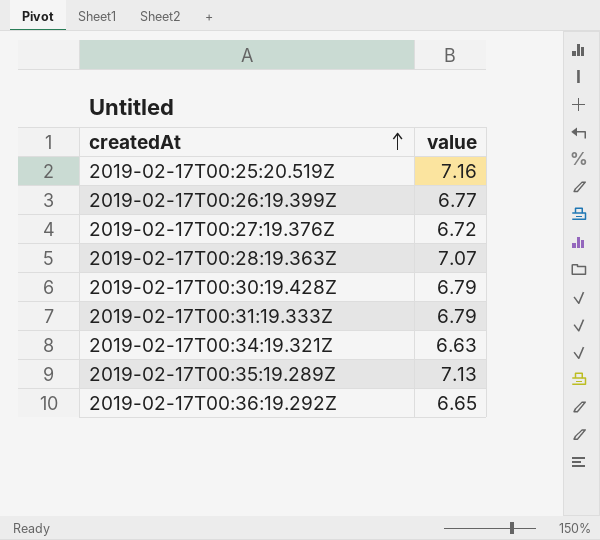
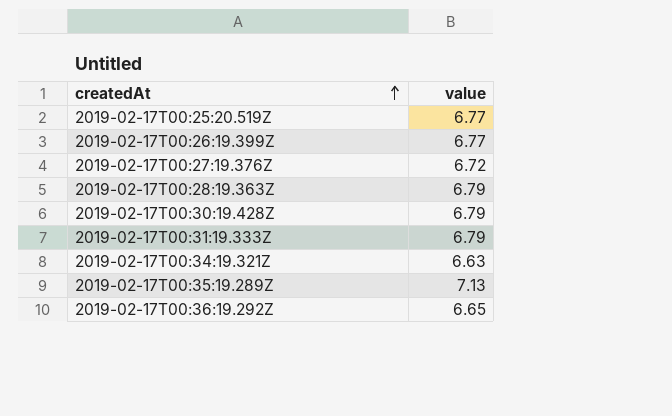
2019-02-17T00:25:20.519Z | value: 7.16 -> 6.77
2019-02-17T00:28:19.363Z | value: 7.07 -> 6.79

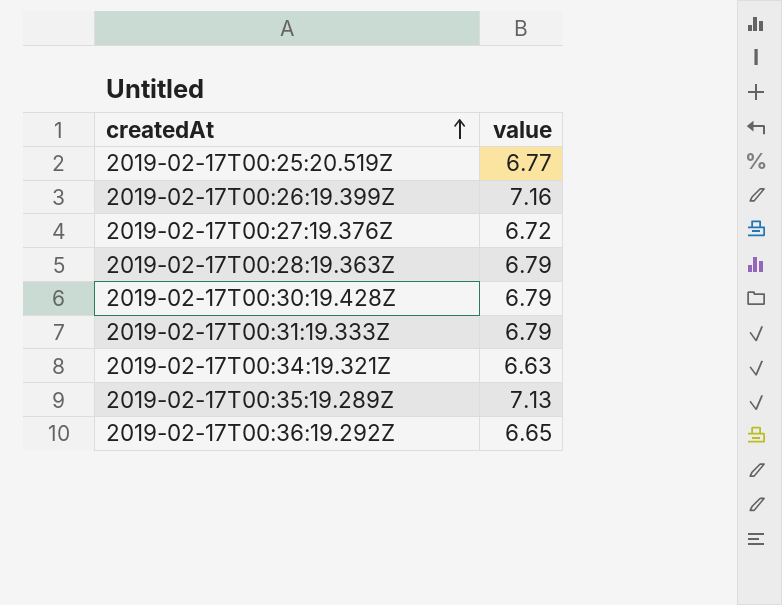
2019-02-17T00:26:19.399Z | value: 6.77 -> 7.16

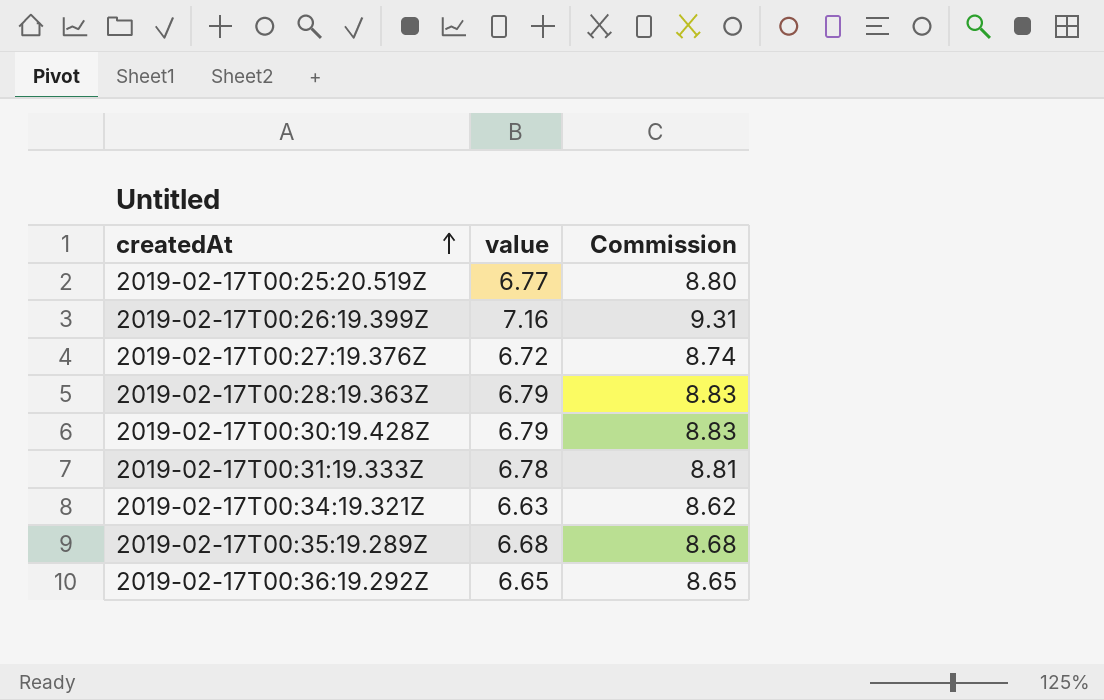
column Commission | formula: none -> [value] * 1.3
2019-02-17T00:31:19.333Z | value: 6.79 -> 6.78
2019-02-17T00:35:19.289Z | value: 7.13 -> 6.68

